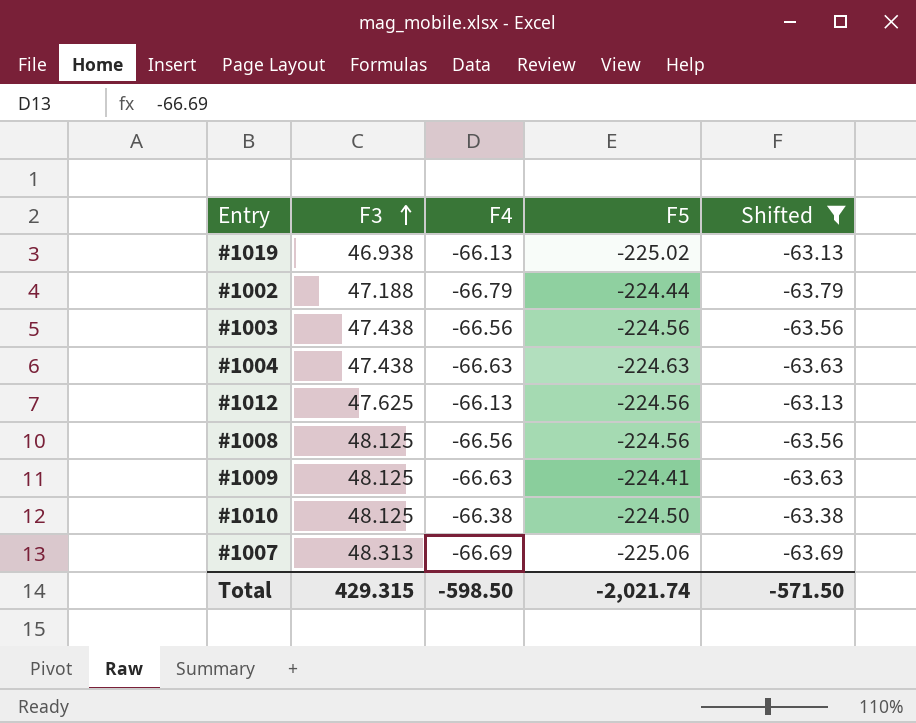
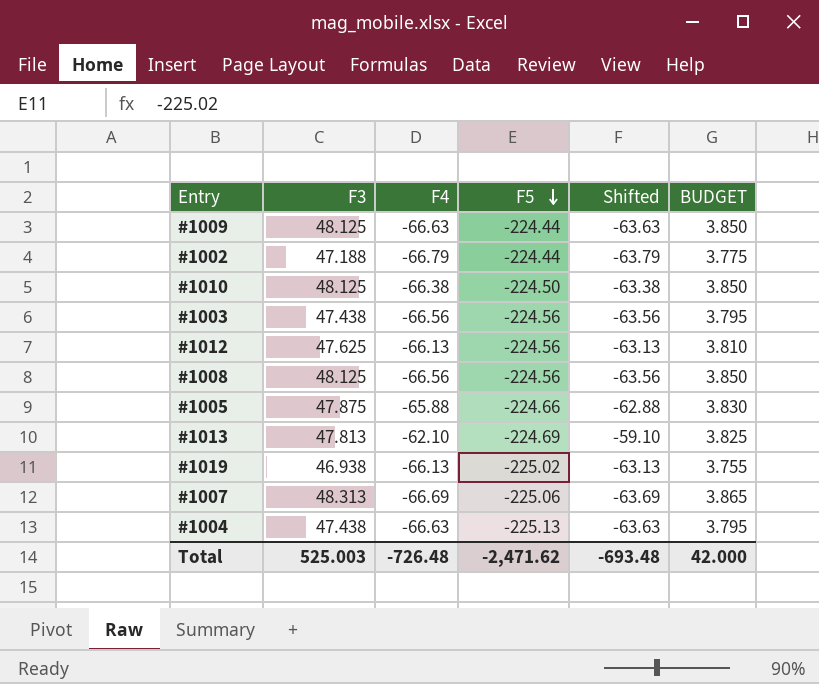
filter: Shifted <= -63.13 -> none
row order: F3 ascending -> F5 descending
column BUDGET | formula: none -> [F3] * 0.08
#1009 | F5: -224.41 -> -224.44
#1004 | F5: -224.63 -> -225.13
Total | F3: 429.315 -> 525.003
Total | F4: -598.50 -> -726.48
Total | F5: -2,021.74 -> -2,471.62
Total | Shifted: -571.50 -> -693.48

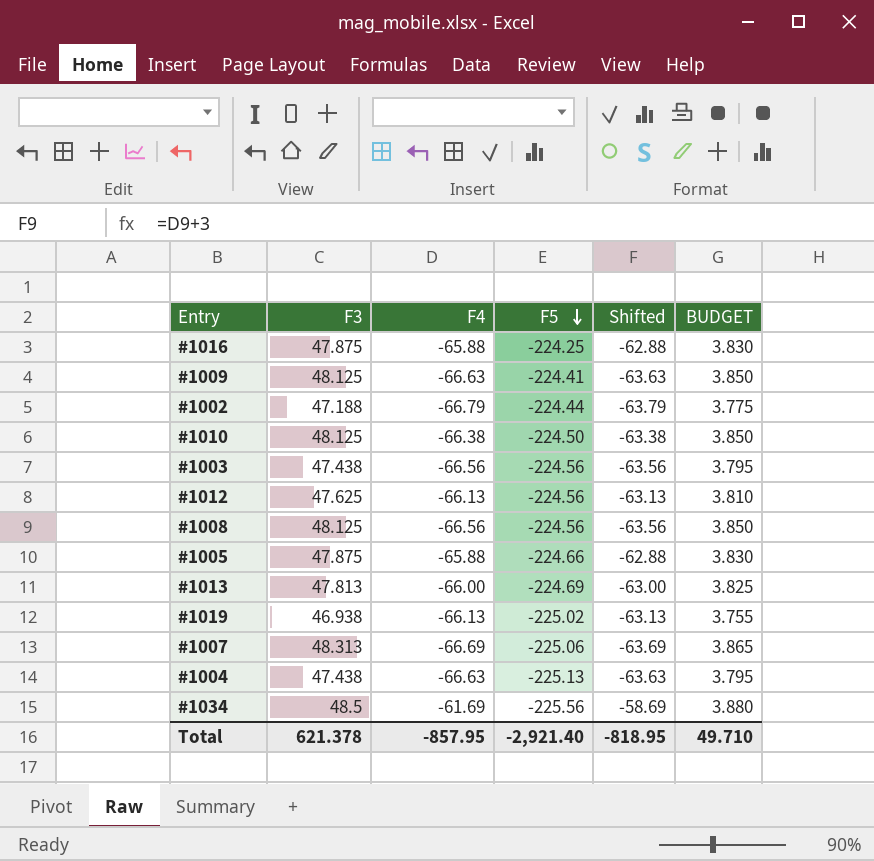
row #1016: none -> 47.875 | -65.88 | -224.25 | -62.88 | 3.830
#1009 | F5: -224.44 -> -224.41
#1013 | F4: -62.10 -> -66.00
#1013 | Shifted: -59.10 -> -63.00
row #1034: none -> 48.5 | -61.69 | -225.56 | -58.69 | 3.880
Total | F3: 525.003 -> 621.378
Total | F4: -726.48 -> -857.95
Total | F5: -2,471.62 -> -2,921.40
Total | Shifted: -693.48 -> -818.95
Total | BUDGET: 42.000 -> 49.710

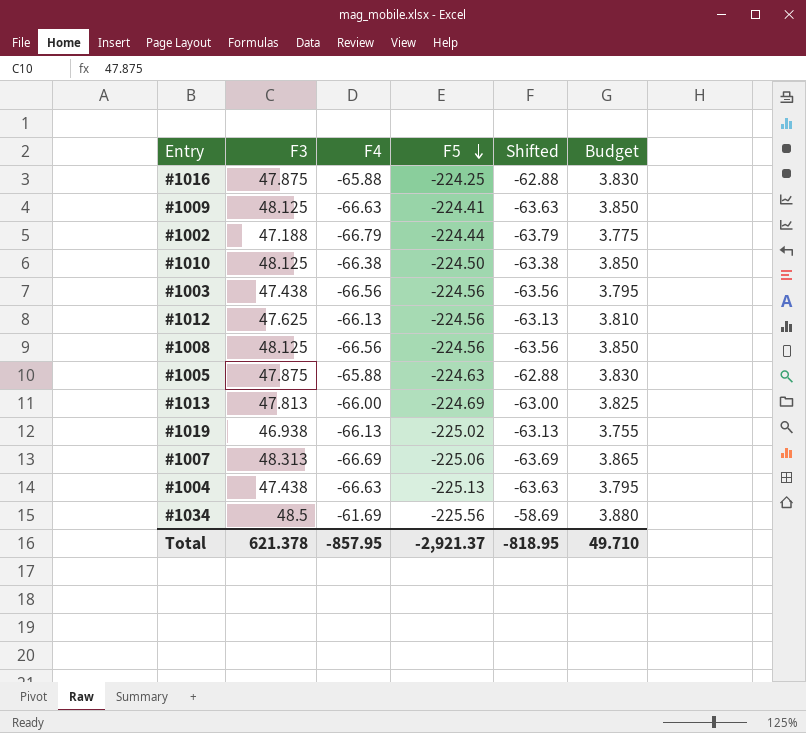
column name: BUDGET -> Budget
#1005 | F5: -224.66 -> -224.63
Total | F5: -2,921.40 -> -2,921.37

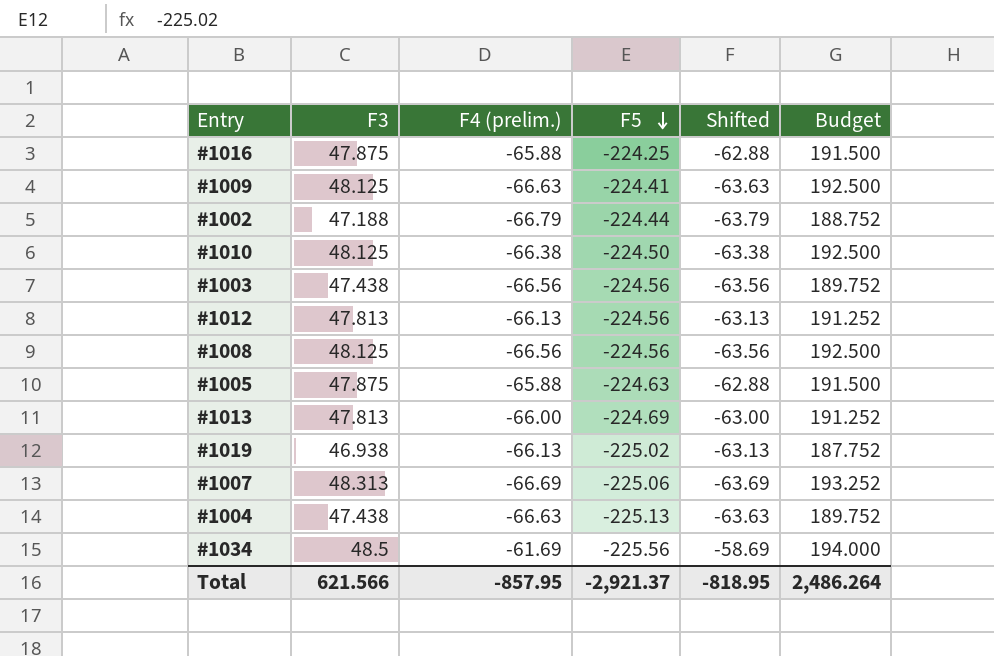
column name: F4 -> F4 (prelim.)
column Budget | formula: [F3] * 0.08 -> [F3] * 4
#1012 | F3: 47.625 -> 47.813
Total | F3: 621.378 -> 621.566
Total | Budget: 49.710 -> 2,486.264

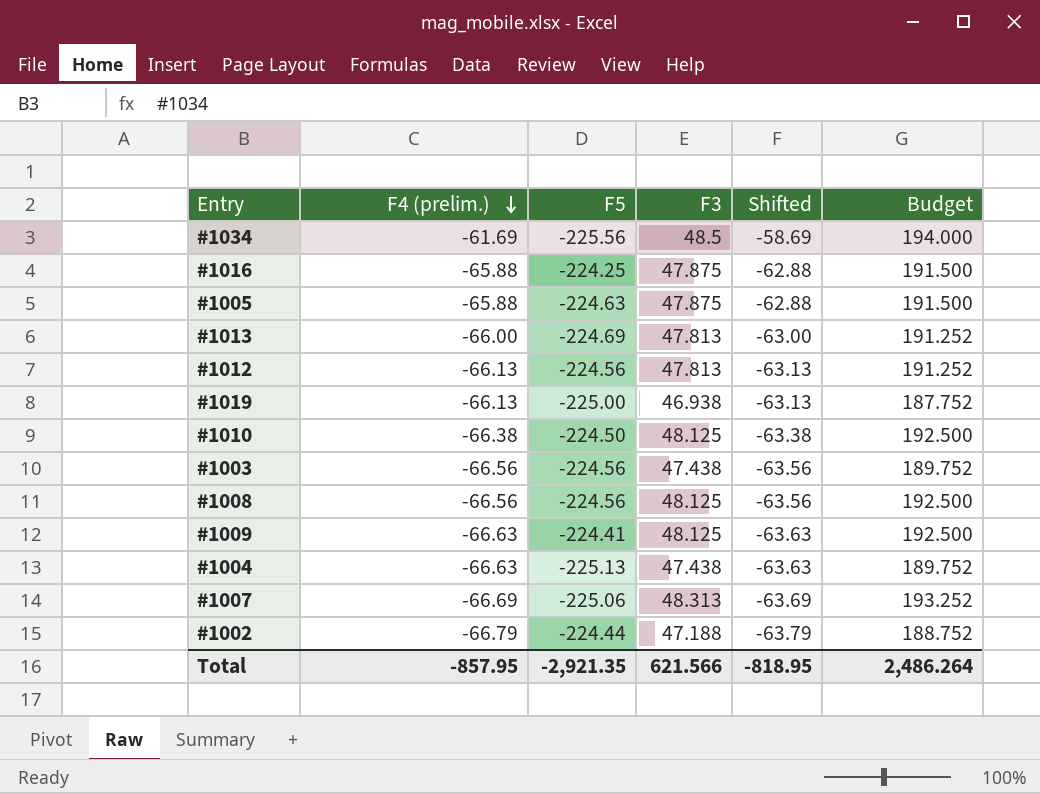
row order: F5 descending -> F4 (prelim.) descending
column F3 | position: 2 -> 4
#1019 | F5: -225.02 -> -225.00
Total | F5: -2,921.37 -> -2,921.35

